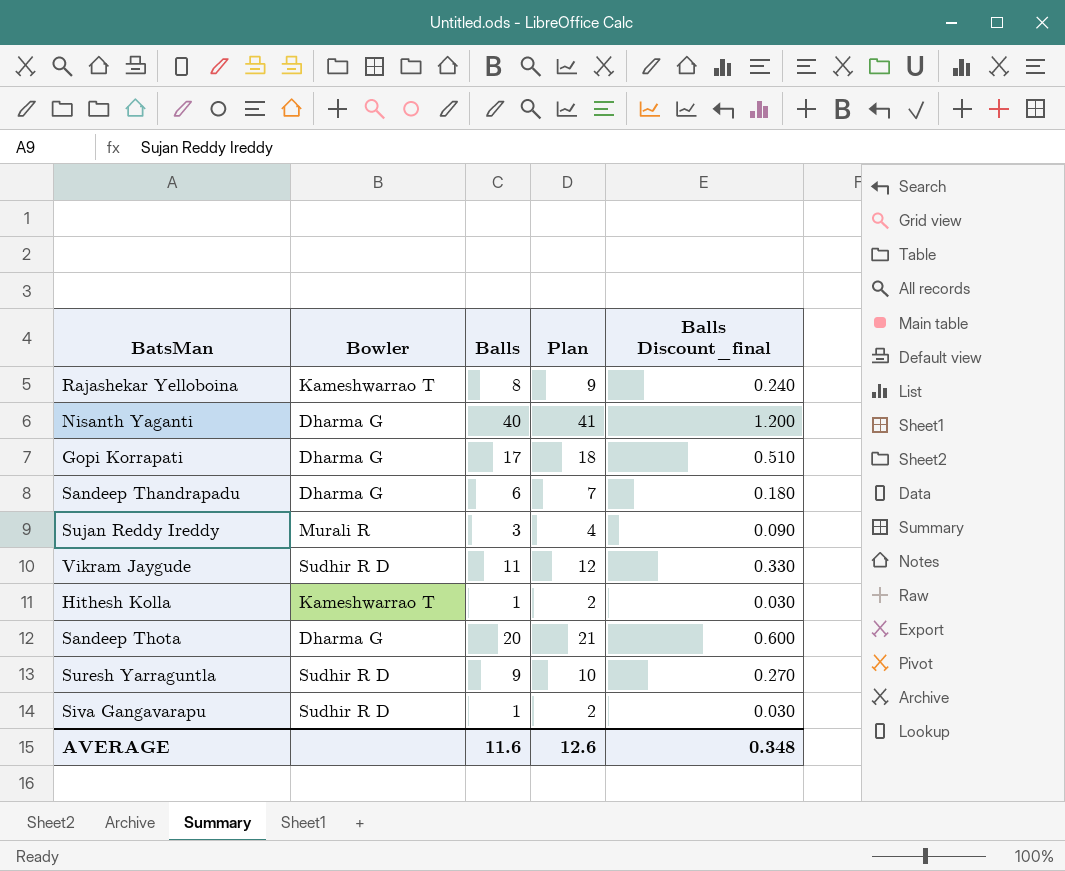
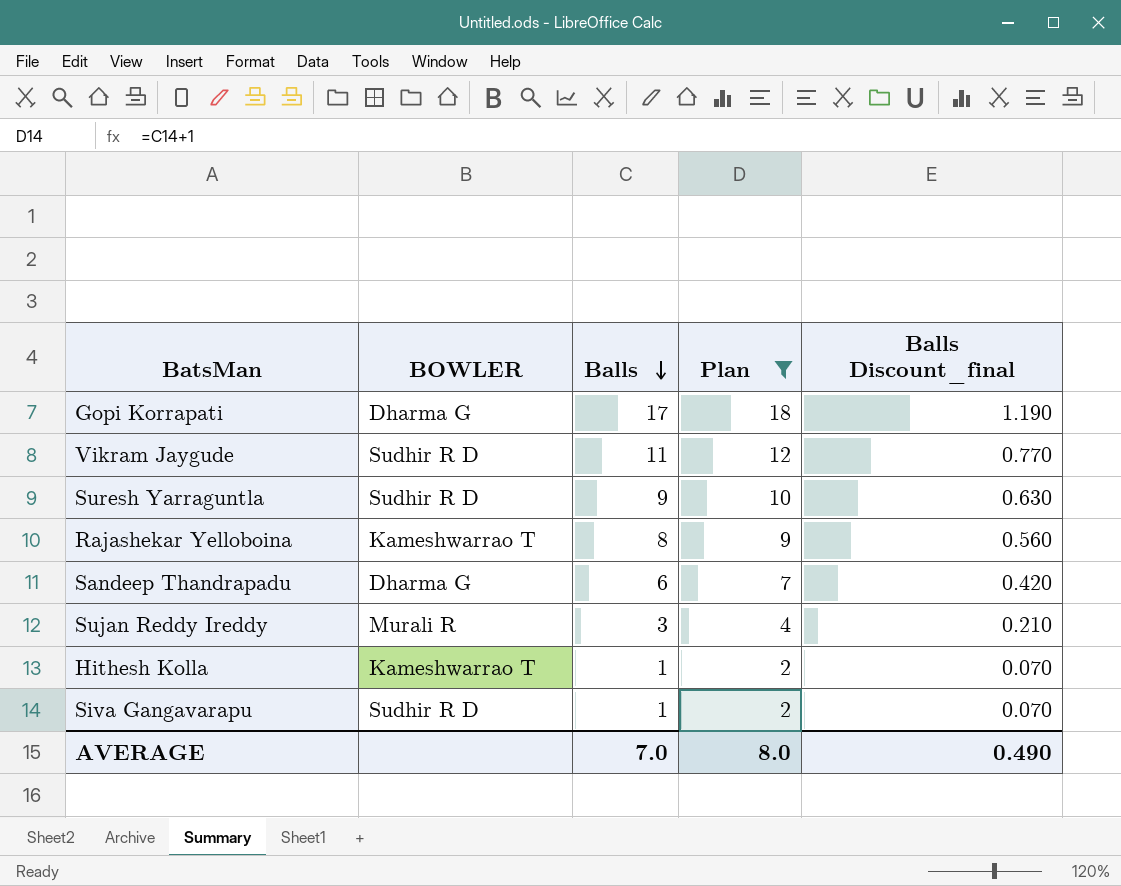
filter: none -> Plan <= 18
row order: none -> Balls descending
column name: Bowler -> BOWLER
column Balls Discount_final | formula: [Balls] * 0.03 -> [Balls] * 0.07
AVERAGE | Balls: 11.6 -> 7.0
AVERAGE | Plan: 12.6 -> 8.0
AVERAGE | Balls Discount_final: 0.348 -> 0.490

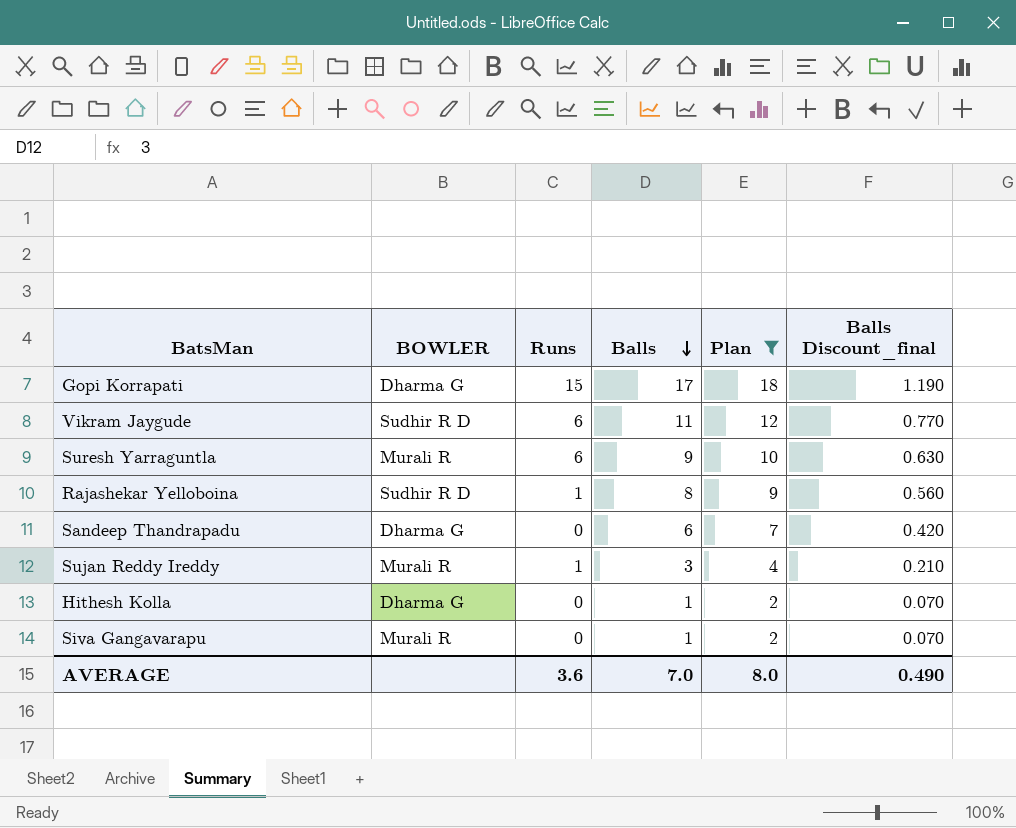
column Runs | position: none -> 3
Suresh Yarraguntla | BOWLER: Sudhir R D -> Murali R
Rajashekar Yelloboina | BOWLER: Kameshwarrao T -> Sudhir R D
Hithesh Kolla | BOWLER: Kameshwarrao T -> Dharma G
Siva Gangavarapu | BOWLER: Sudhir R D -> Murali R

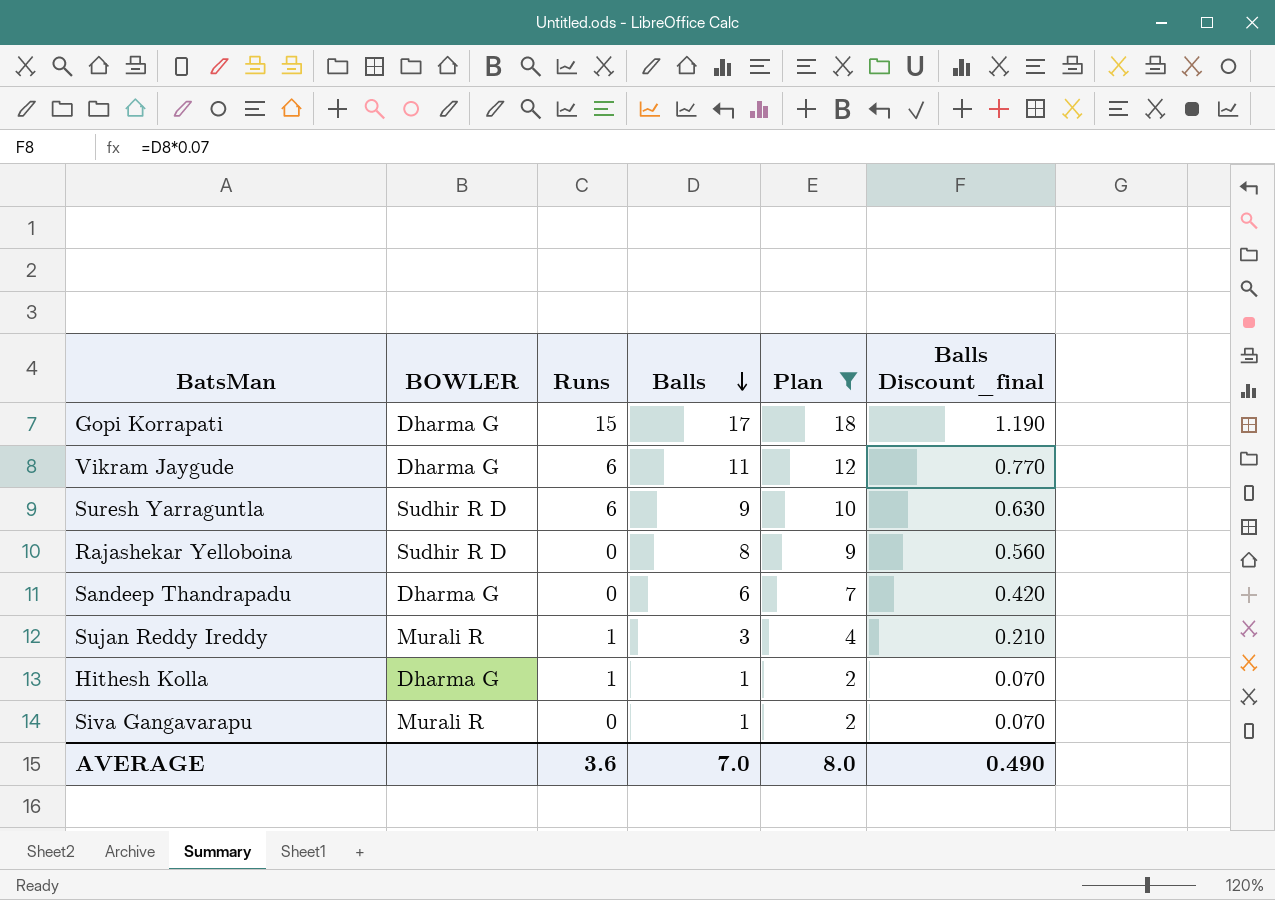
Vikram Jaygude | BOWLER: Sudhir R D -> Dharma G
Suresh Yarraguntla | BOWLER: Murali R -> Sudhir R D
Rajashekar Yelloboina | Runs: 1 -> 0
Hithesh Kolla | Runs: 0 -> 1

